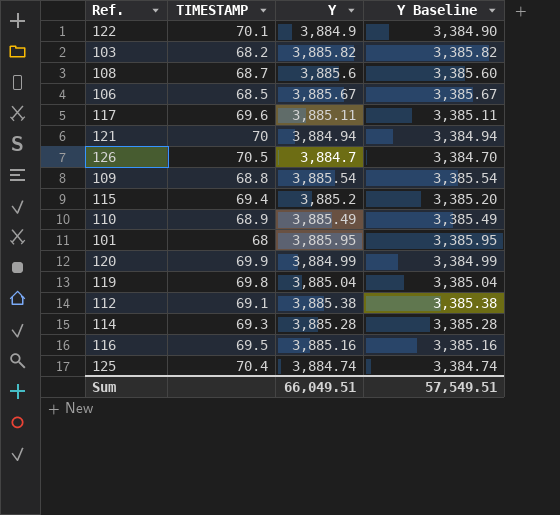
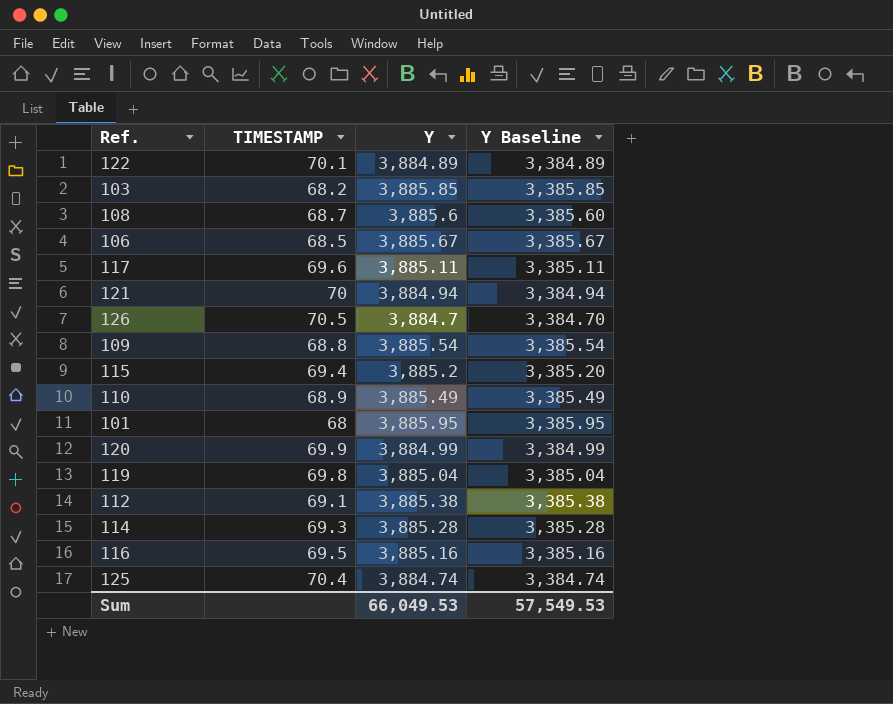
122 | Y: 3,884.9 -> 3,884.89
122 | Y Baseline: 3,384.90 -> 3,384.89
103 | Y: 3,885.82 -> 3,885.85
103 | Y Baseline: 3,385.82 -> 3,385.85
Sum | Y: 66,049.51 -> 66,049.53
Sum | Y Baseline: 57,549.51 -> 57,549.53

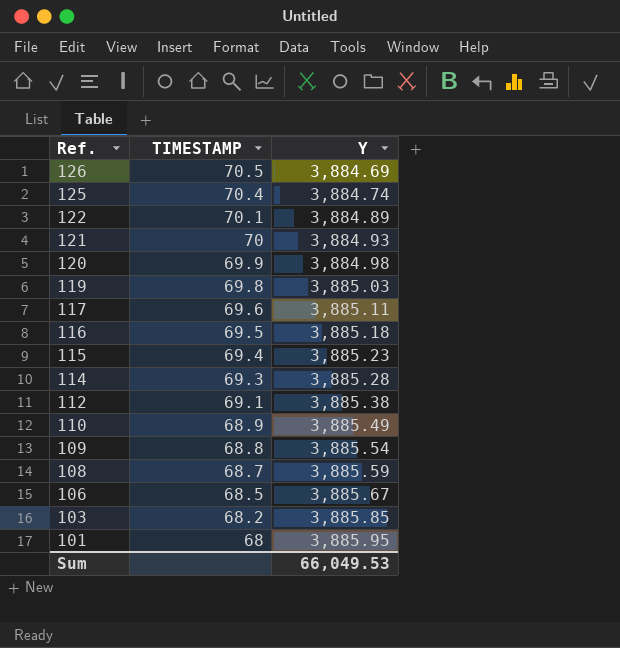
row order: none -> Ref. descending
column Y Baseline | formula: [Y] - 500 -> none
126 | Y: 3,884.7 -> 3,884.69
121 | Y: 3,884.94 -> 3,884.93
120 | Y: 3,884.99 -> 3,884.98
119 | Y: 3,885.04 -> 3,885.03
116 | Y: 3,885.16 -> 3,885.18
115 | Y: 3,885.2 -> 3,885.23
108 | Y: 3,885.6 -> 3,885.59

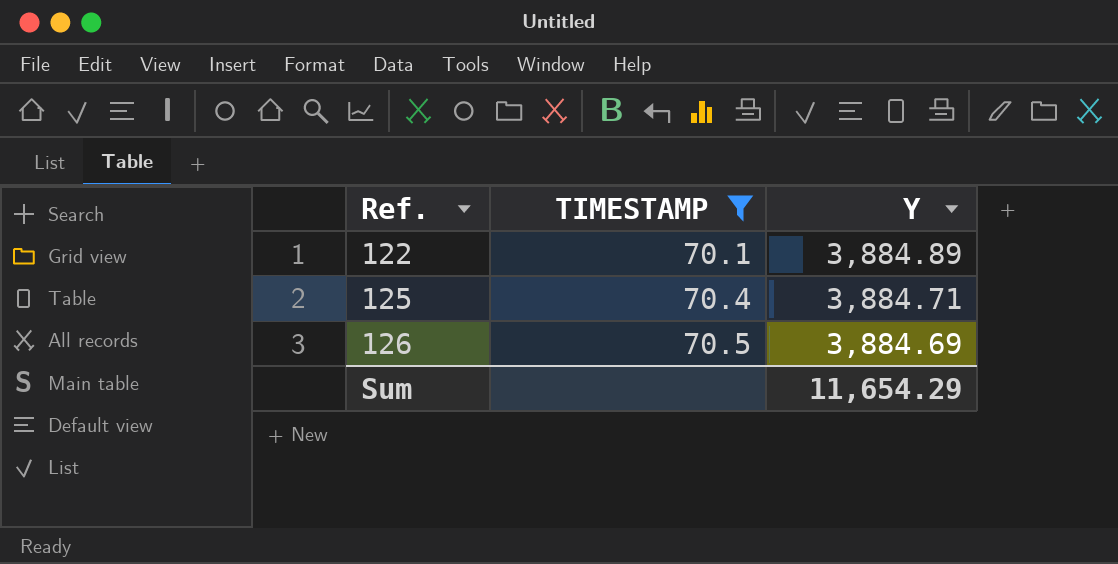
filter: none -> TIMESTAMP >= 70.1
row order: Ref. descending -> Ref. ascending
125 | Y: 3,884.74 -> 3,884.71
Sum | Y: 66,049.53 -> 11,654.29

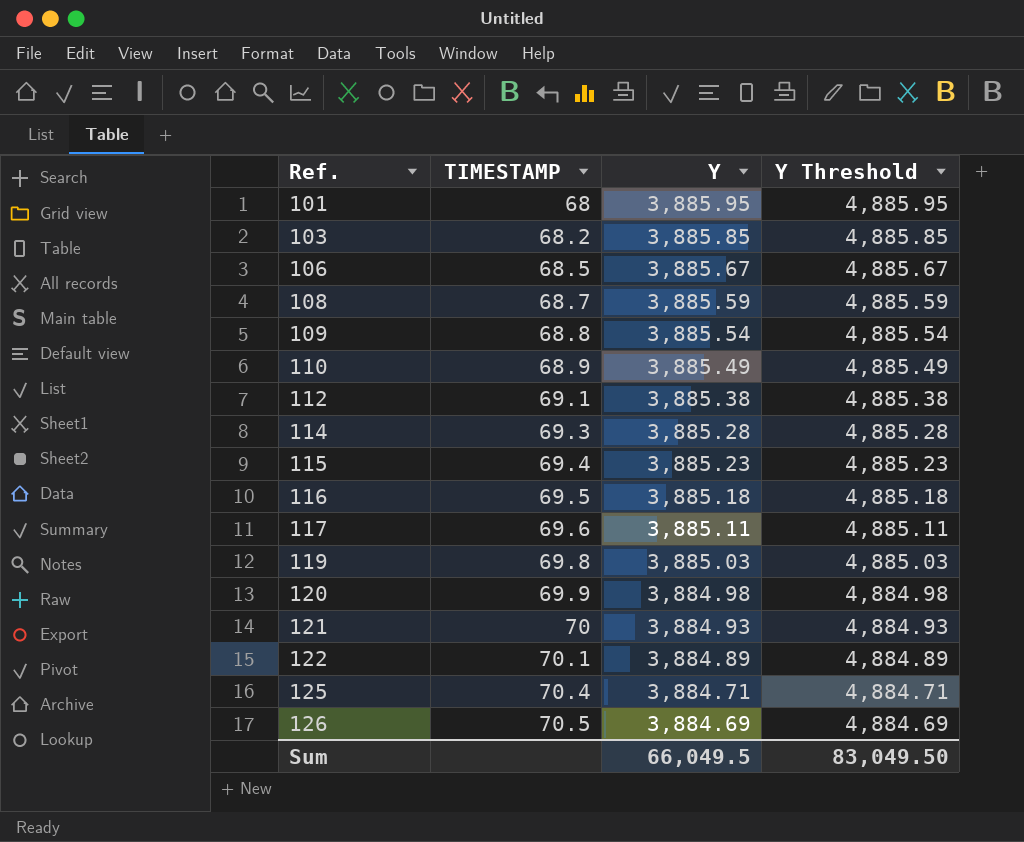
filter: TIMESTAMP >= 70.1 -> none
column Y Threshold | formula: none -> [Y] + 1000
Sum | Y: 11,654.29 -> 66,049.5

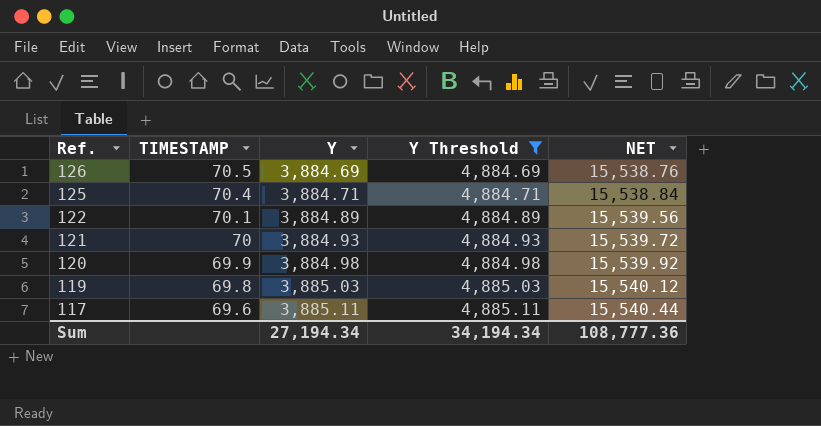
filter: none -> Y Threshold <= 4,885.11
row order: Ref. ascending -> Ref. descending
column NET | formula: none -> [Y] * 4
Sum | Y: 66,049.5 -> 27,194.34
Sum | Y Threshold: 83,049.50 -> 34,194.34

